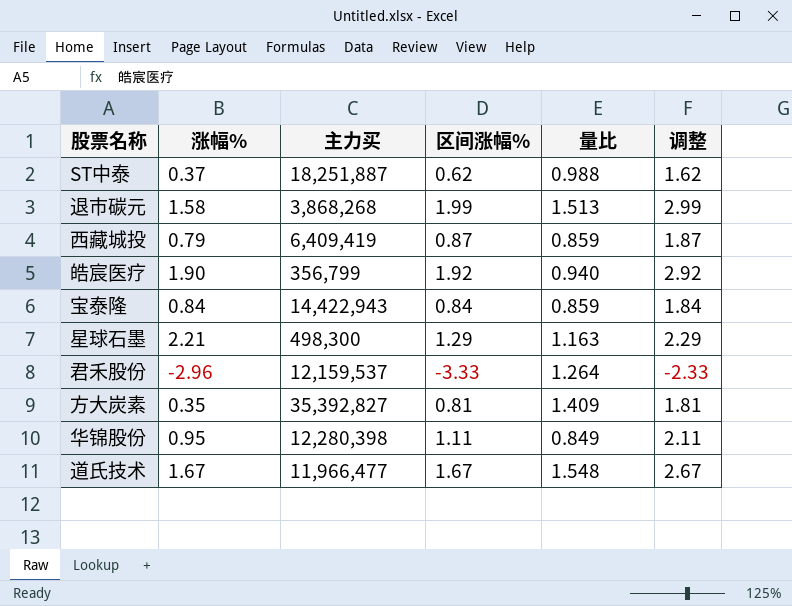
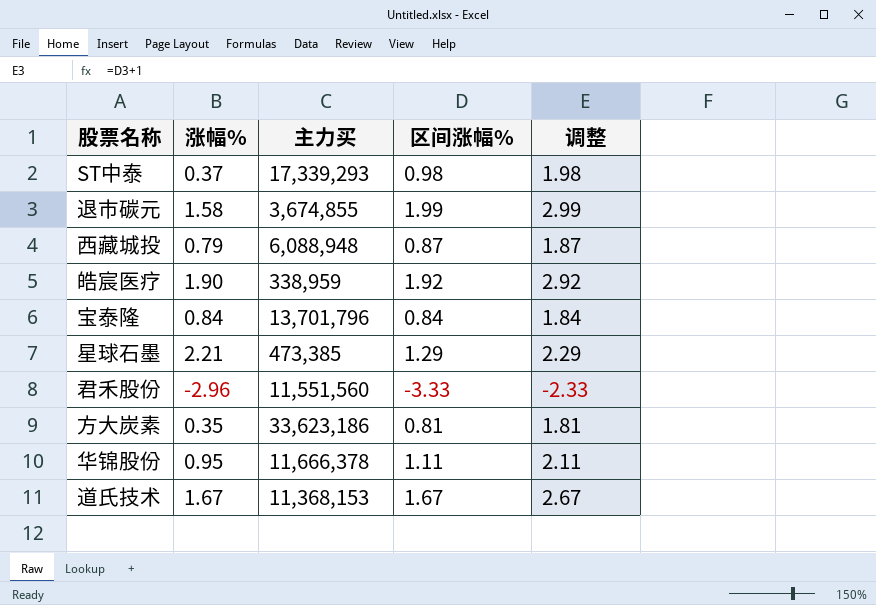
column 量比 | position: 5 -> none
ST中泰 | 主力买: 18,251,887 -> 17,339,293
ST中泰 | 区间涨幅%: 0.62 -> 0.98
ST中泰 | 调整: 1.62 -> 1.98
退市碳元 | 主力买: 3,868,268 -> 3,674,855
西藏城投 | 主力买: 6,409,419 -> 6,088,948
皓宸医疗 | 主力买: 356,799 -> 338,959
宝泰隆 | 主力买: 14,422,943 -> 13,701,796
星球石墨 | 主力买: 498,300 -> 473,385
君禾股份 | 主力买: 12,159,537 -> 11,551,560
方大炭素 | 主力买: 35,392,827 -> 33,623,186
华锦股份 | 主力买: 12,280,398 -> 11,666,378
道氏技术 | 主力买: 11,966,477 -> 11,368,153

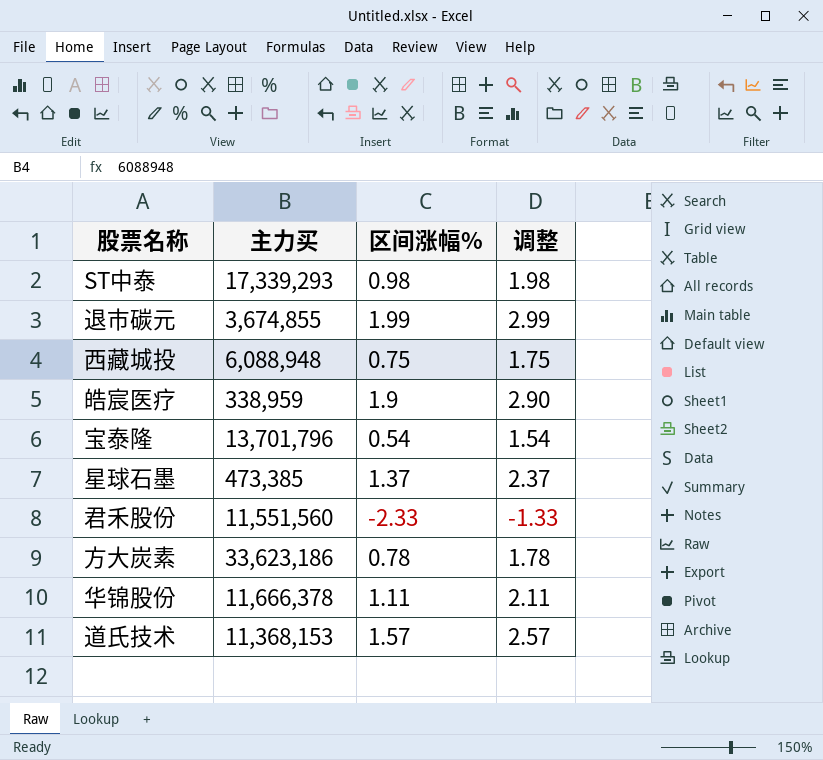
column 涨幅% | position: 2 -> none
西藏城投 | 区间涨幅%: 0.87 -> 0.75
西藏城投 | 调整: 1.87 -> 1.75
皓宸医疗 | 区间涨幅%: 1.92 -> 1.9
皓宸医疗 | 调整: 2.92 -> 2.90
宝泰隆 | 区间涨幅%: 0.84 -> 0.54
宝泰隆 | 调整: 1.84 -> 1.54
星球石墨 | 区间涨幅%: 1.29 -> 1.37
星球石墨 | 调整: 2.29 -> 2.37
君禾股份 | 区间涨幅%: -3.33 -> -2.33
君禾股份 | 调整: -2.33 -> -1.33
方大炭素 | 区间涨幅%: 0.81 -> 0.78
方大炭素 | 调整: 1.81 -> 1.78
道氏技术 | 区间涨幅%: 1.67 -> 1.57
道氏技术 | 调整: 2.67 -> 2.57

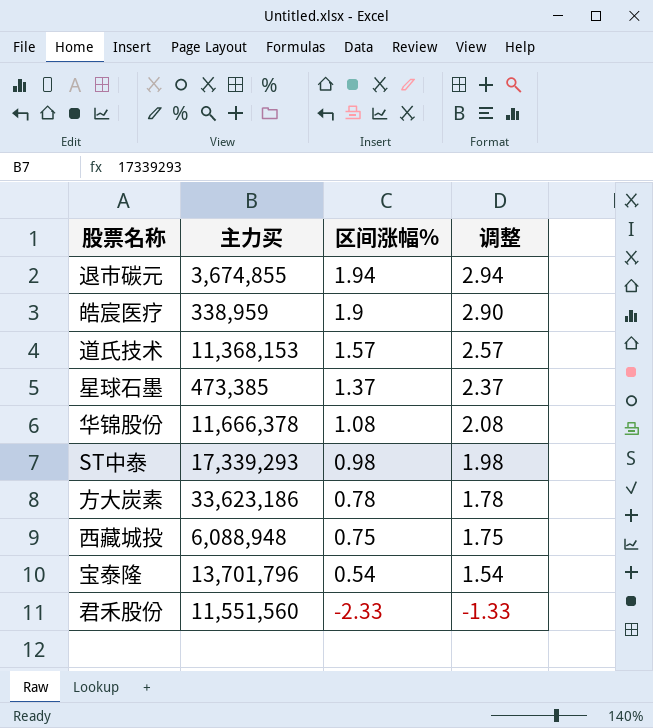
row order: none -> 区间涨幅% descending
退市碳元 | 区间涨幅%: 1.99 -> 1.94
退市碳元 | 调整: 2.99 -> 2.94
华锦股份 | 区间涨幅%: 1.11 -> 1.08
华锦股份 | 调整: 2.11 -> 2.08

